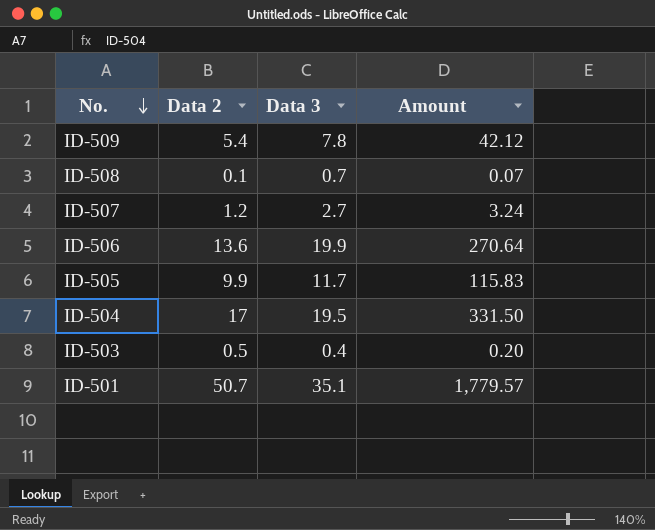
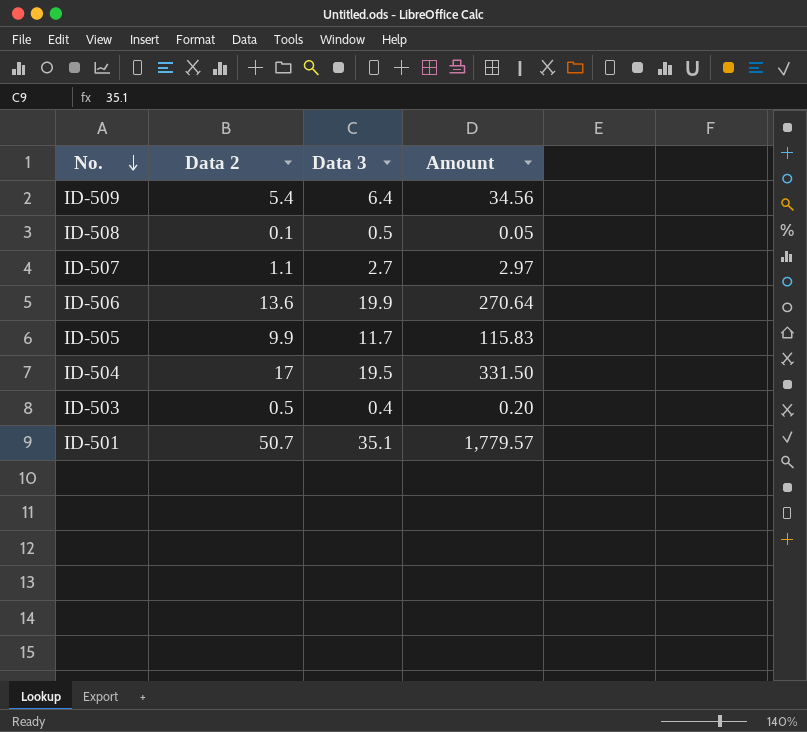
ID-509 | Data 3: 7.8 -> 6.4
ID-509 | Amount: 42.12 -> 34.56
ID-508 | Data 3: 0.7 -> 0.5
ID-508 | Amount: 0.07 -> 0.05
ID-507 | Data 2: 1.2 -> 1.1
ID-507 | Amount: 3.24 -> 2.97

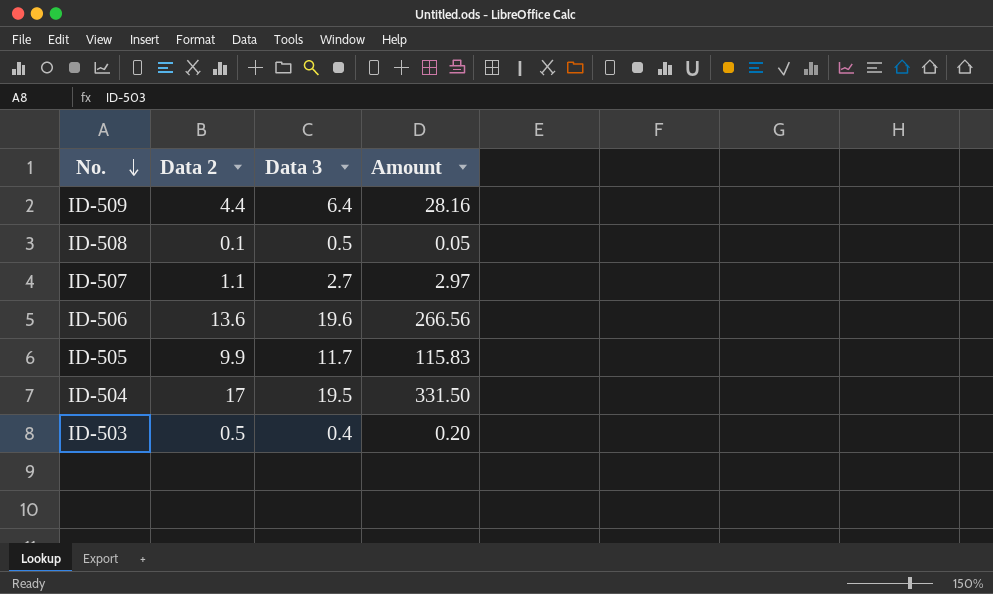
row ID-501: 50.7 | 35.1 | 1,779.57 -> none
ID-509 | Data 2: 5.4 -> 4.4
ID-509 | Amount: 34.56 -> 28.16
ID-506 | Data 3: 19.9 -> 19.6
ID-506 | Amount: 270.64 -> 266.56

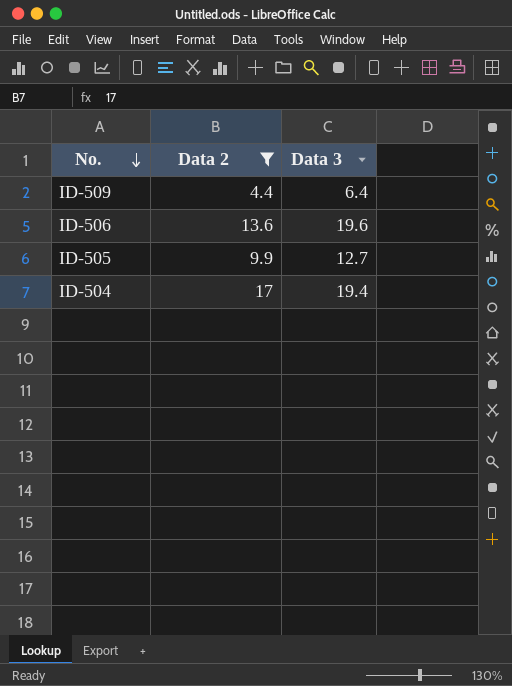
filter: none -> Data 2 >= 4.4
column Amount | formula: [Data 2] * [Data 3] -> none
ID-505 | Data 3: 11.7 -> 12.7
ID-504 | Data 3: 19.5 -> 19.4

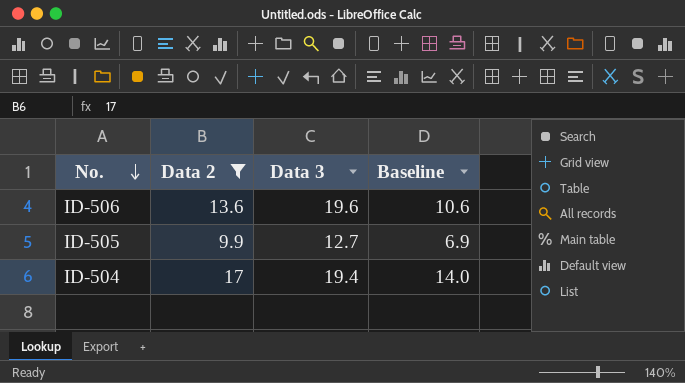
column Baseline | formula: none -> [Data 2] - 3
row ID-509: 4.4 | 6.4 -> none

